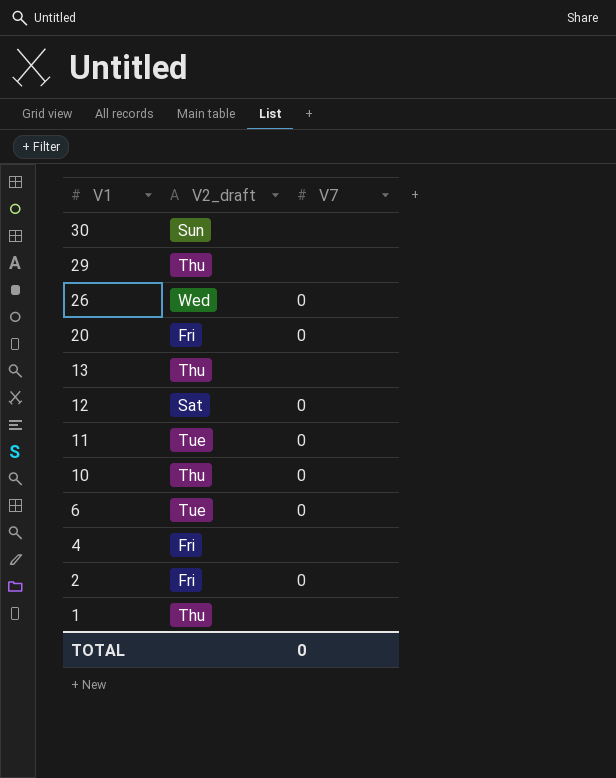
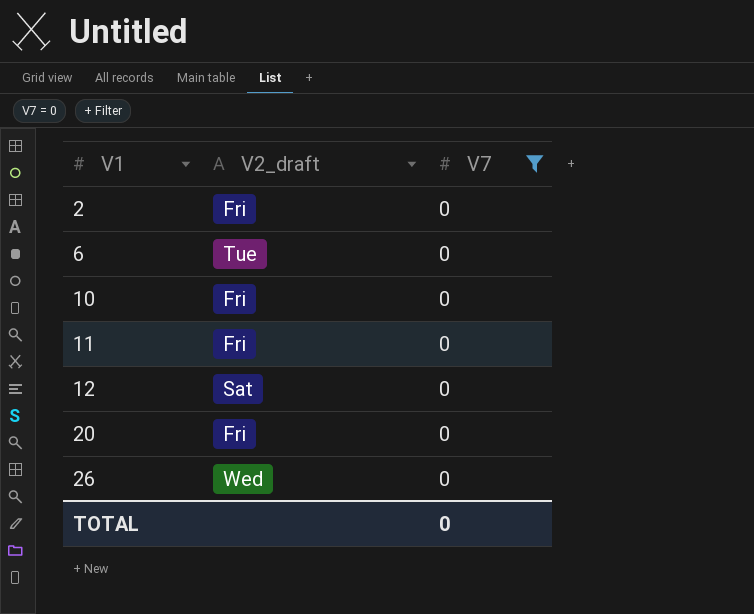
filter: none -> V7 = 0
row order: V1 descending -> V1 ascending
10 | V2_draft: Thu -> Fri
11 | V2_draft: Tue -> Fri

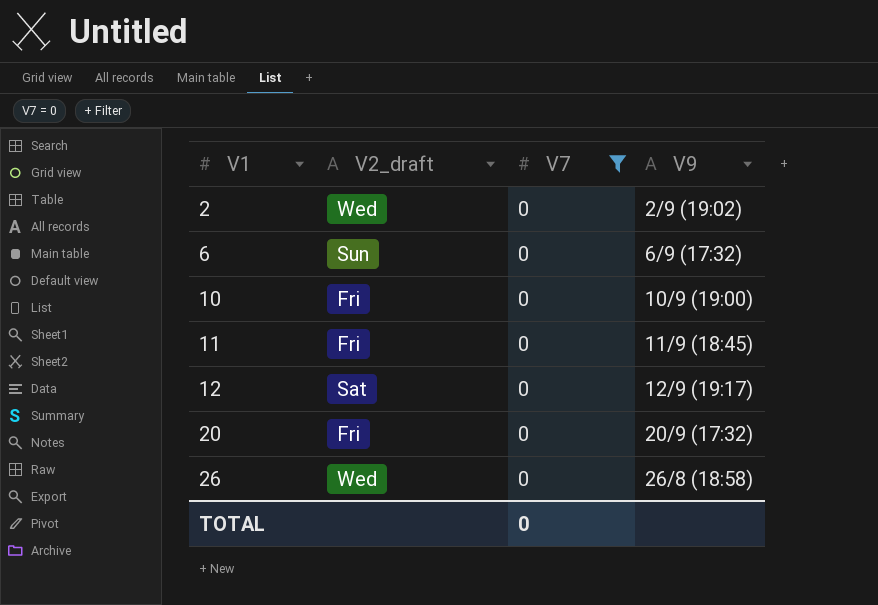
column V9 | position: none -> 4
2 | V2_draft: Fri -> Wed
6 | V2_draft: Tue -> Sun

